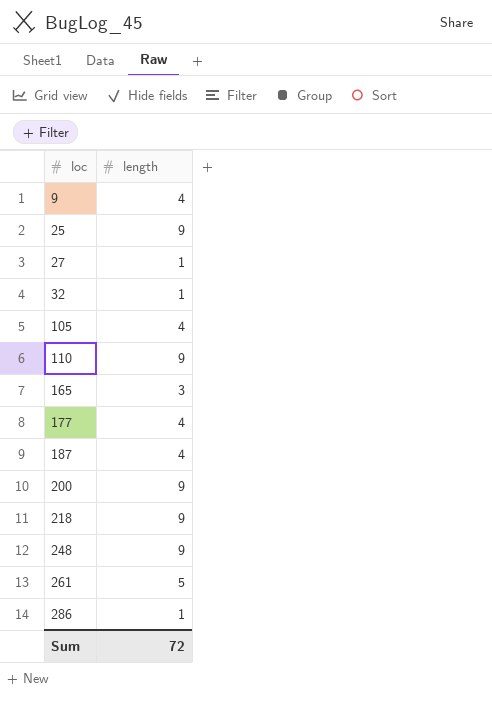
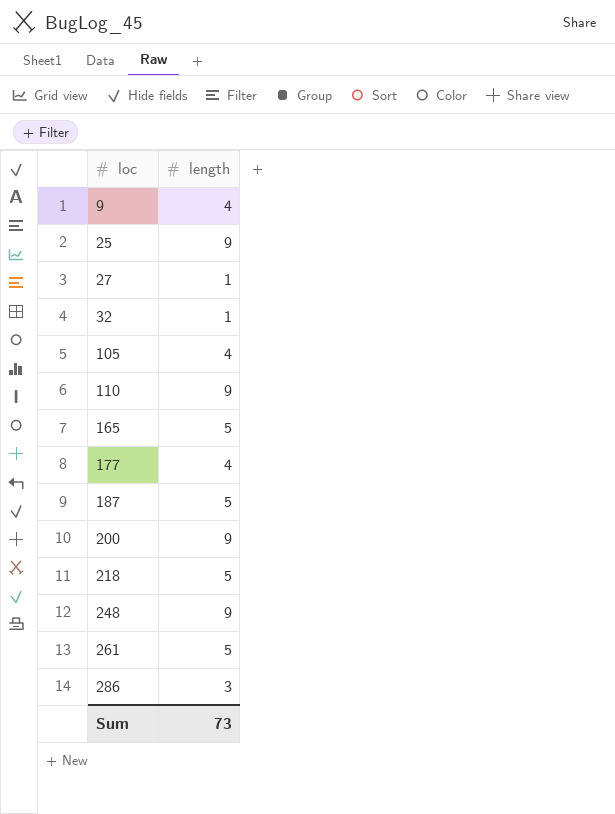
165 | length: 3 -> 5
187 | length: 4 -> 5
218 | length: 9 -> 5
286 | length: 1 -> 3
Sum | length: 72 -> 73

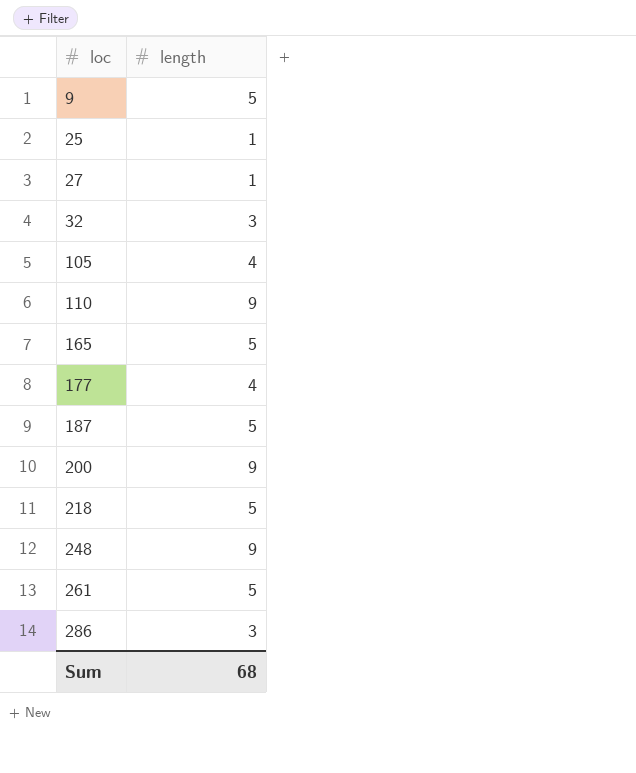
9 | length: 4 -> 5
25 | length: 9 -> 1
32 | length: 1 -> 3
Sum | length: 73 -> 68

